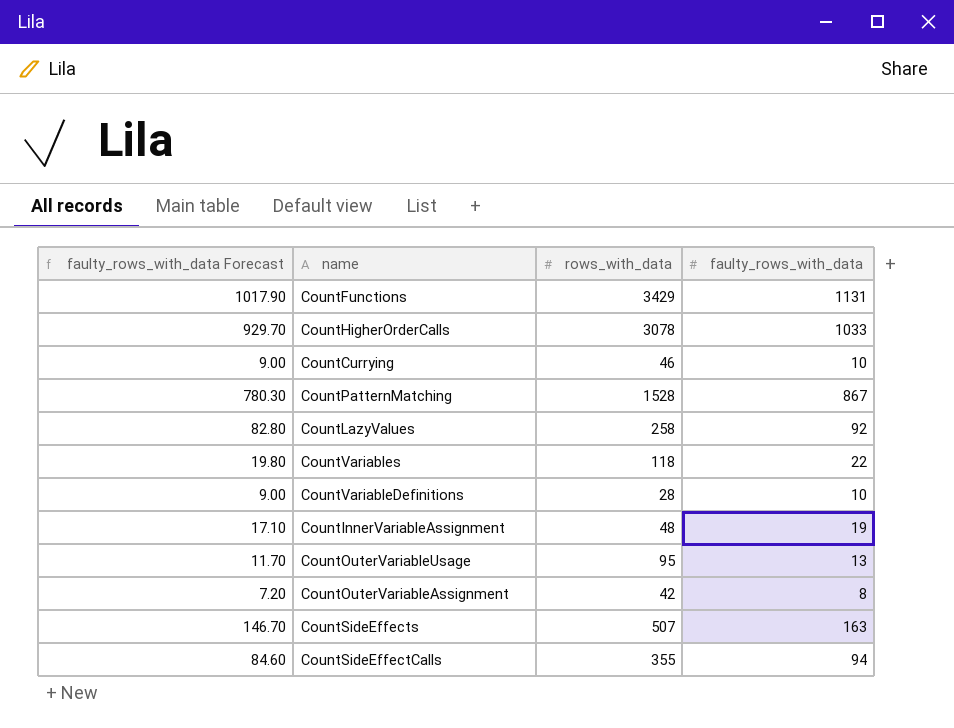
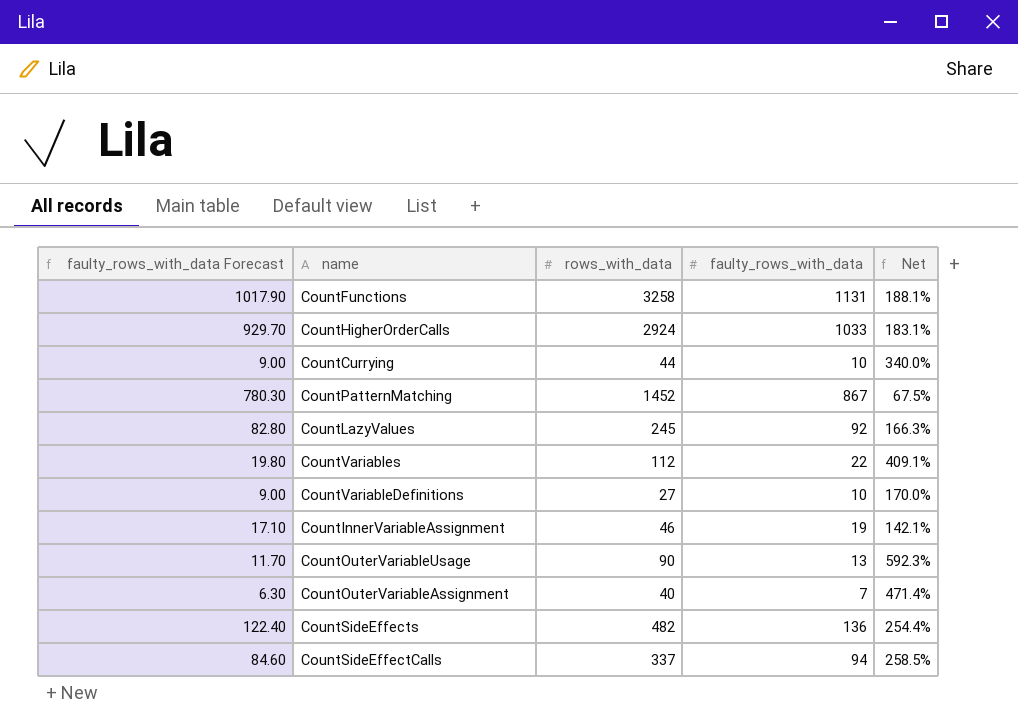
column Net | formula: none -> ([rows_with_data] - [faulty_rows_with_data]) / [faulty_rows_with_data]
CountFunctions | rows_with_data: 3429 -> 3258
CountHigherOrderCalls | rows_with_data: 3078 -> 2924
CountCurrying | rows_with_data: 46 -> 44
CountPatternMatching | rows_with_data: 1528 -> 1452
CountLazyValues | rows_with_data: 258 -> 245
CountVariables | rows_with_data: 118 -> 112
CountVariableDefinitions | rows_with_data: 28 -> 27
CountInnerVariableAssignment | rows_with_data: 48 -> 46
CountOuterVariableUsage | rows_with_data: 95 -> 90
CountOuterVariableAssignment | faulty_rows_with_data Forecast: 7.20 -> 6.30
CountOuterVariableAssignment | rows_with_data: 42 -> 40
CountOuterVariableAssignment | faulty_rows_with_data: 8 -> 7
CountSideEffects | faulty_rows_with_data Forecast: 146.70 -> 122.40
CountSideEffects | rows_with_data: 507 -> 482
CountSideEffects | faulty_rows_with_data: 163 -> 136
CountSideEffectCalls | rows_with_data: 355 -> 337

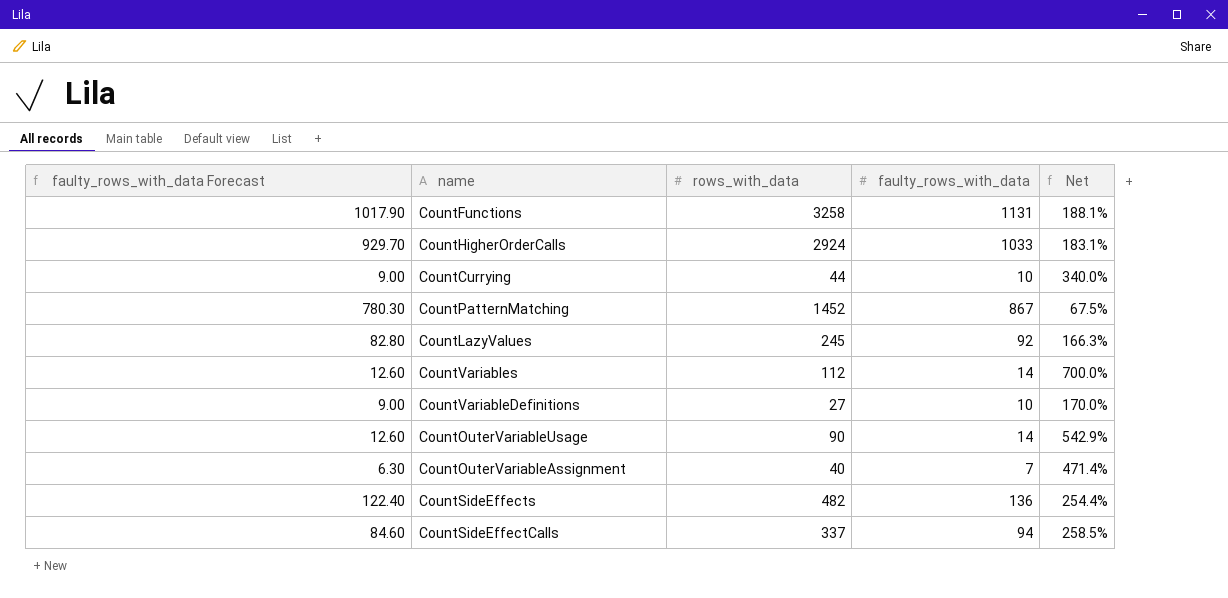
row CountInnerVariableAssignment: 17.10 | 46 | 19 | 142.1% -> none
CountVariables | faulty_rows_with_data Forecast: 19.80 -> 12.60
CountVariables | faulty_rows_with_data: 22 -> 14
CountVariables | Net: 409.1% -> 700.0%
CountOuterVariableUsage | faulty_rows_with_data Forecast: 11.70 -> 12.60
CountOuterVariableUsage | faulty_rows_with_data: 13 -> 14
CountOuterVariableUsage | Net: 592.3% -> 542.9%

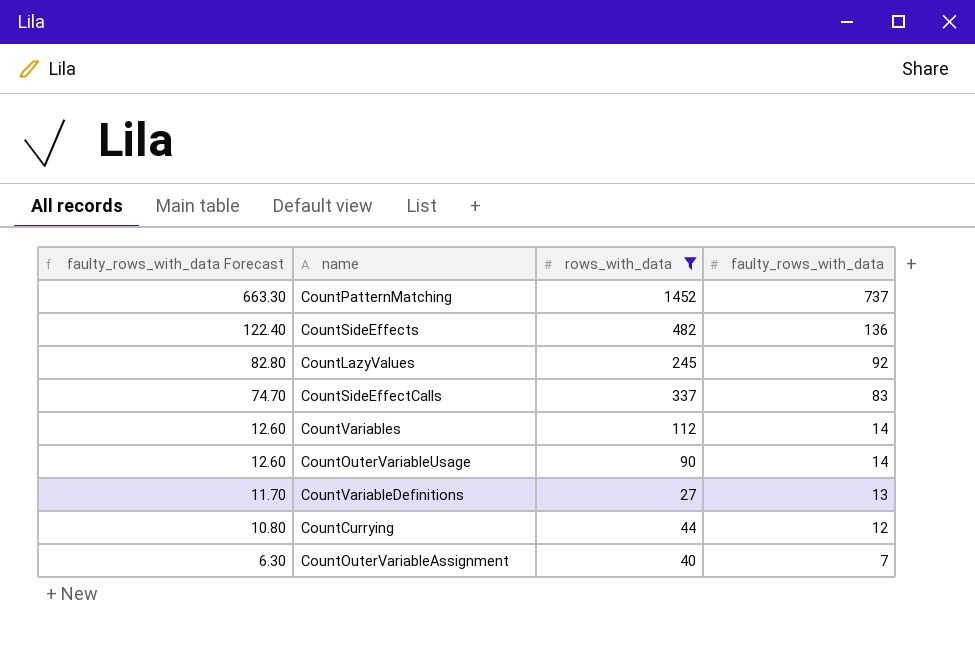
filter: none -> rows_with_data <= 1452
row order: none -> faulty_rows_with_data Forecast descending
column Net | formula: ([rows_with_data] - [faulty_rows_with_data]) / [faulty_rows_with_data] -> none
CountPatternMatching | faulty_rows_with_data Forecast: 780.30 -> 663.30
CountPatternMatching | faulty_rows_with_data: 867 -> 737
CountSideEffectCalls | faulty_rows_with_data Forecast: 84.60 -> 74.70
CountSideEffectCalls | faulty_rows_with_data: 94 -> 83
CountVariableDefinitions | faulty_rows_with_data Forecast: 9.00 -> 11.70
CountVariableDefinitions | faulty_rows_with_data: 10 -> 13
CountCurrying | faulty_rows_with_data Forecast: 9.00 -> 10.80
CountCurrying | faulty_rows_with_data: 10 -> 12

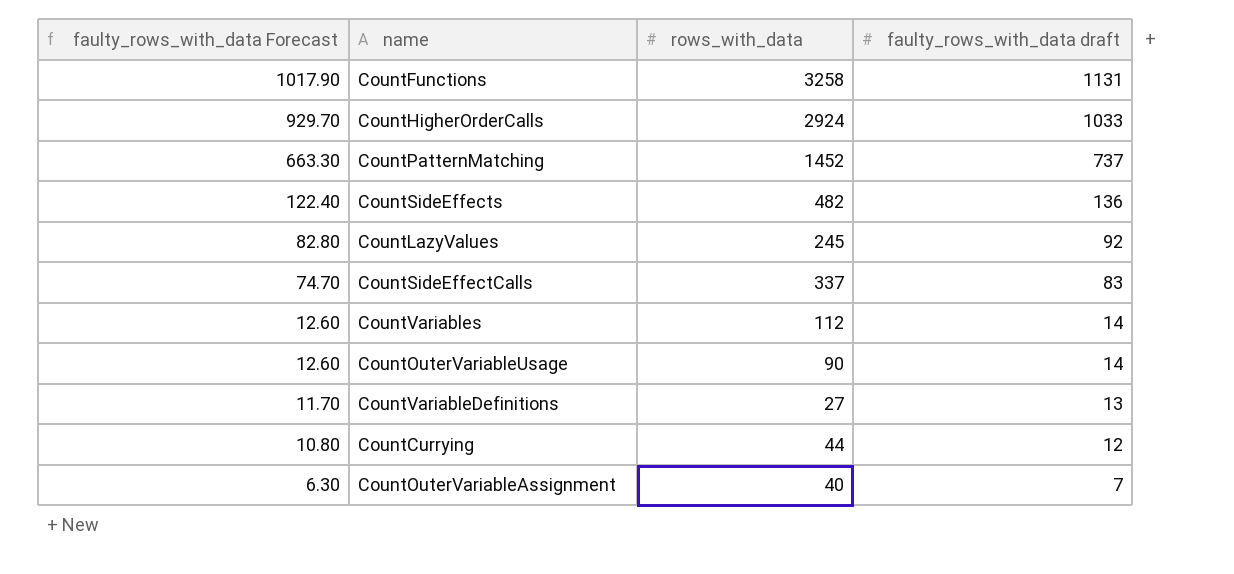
filter: rows_with_data <= 1452 -> none
column name: faulty_rows_with_data -> faulty_rows_with_data draft

